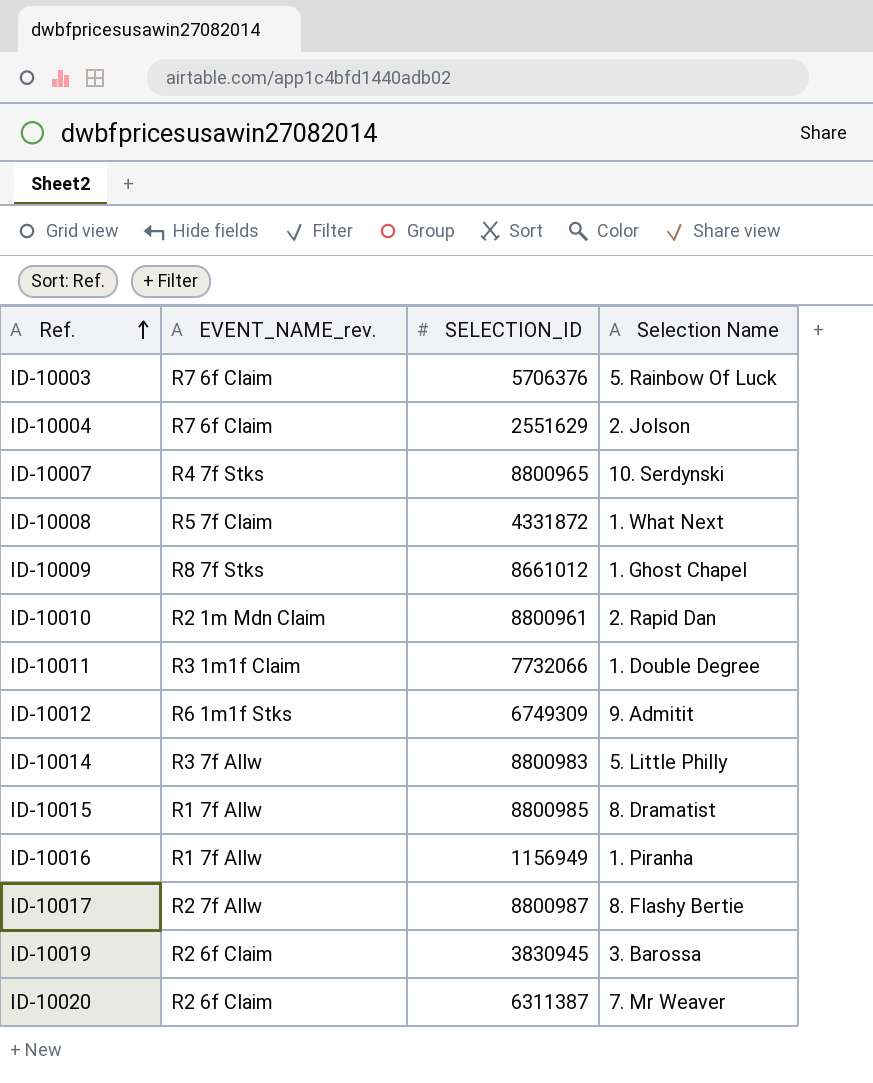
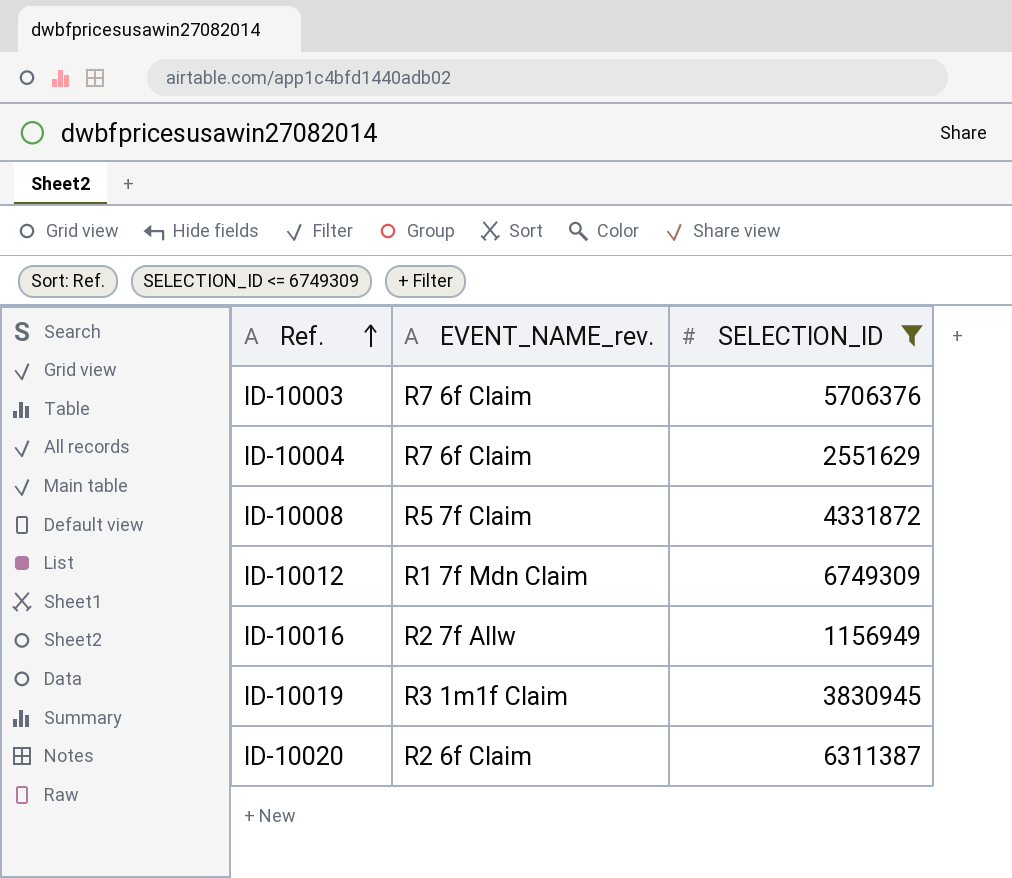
filter: none -> SELECTION_ID <= 6749309
column Selection Name | position: 4 -> none
ID-10012 | EVENT_NAME_rev.: R6 1m1f Stks -> R1 7f Mdn Claim
ID-10016 | EVENT_NAME_rev.: R1 7f Allw -> R2 7f Allw
ID-10019 | EVENT_NAME_rev.: R2 6f Claim -> R3 1m1f Claim

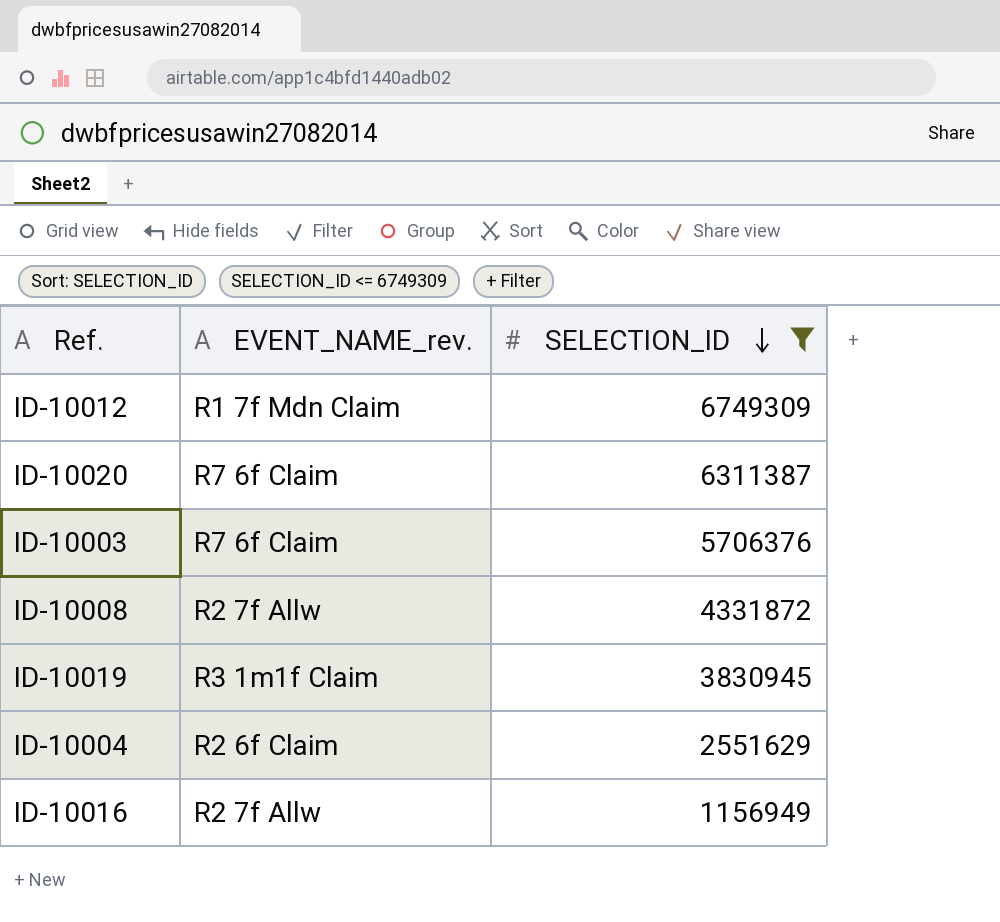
row order: Ref. ascending -> SELECTION_ID descending
ID-10020 | EVENT_NAME_rev.: R2 6f Claim -> R7 6f Claim
ID-10008 | EVENT_NAME_rev.: R5 7f Claim -> R2 7f Allw
ID-10004 | EVENT_NAME_rev.: R7 6f Claim -> R2 6f Claim

